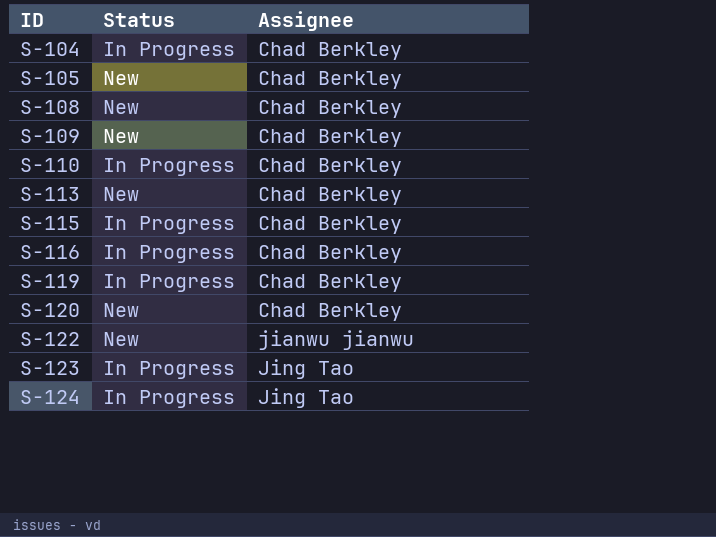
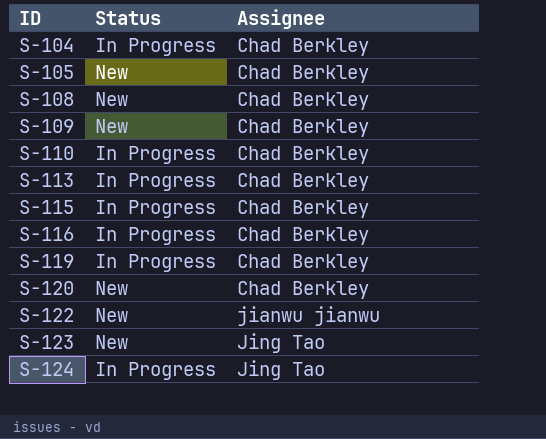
S-113 | Status: New -> In Progress
S-123 | Status: In Progress -> New

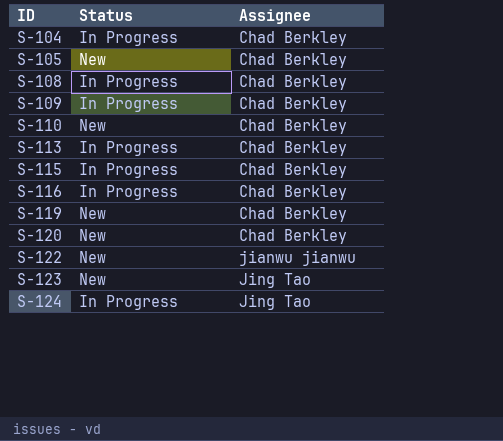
S-108 | Status: New -> In Progress
S-109 | Status: New -> In Progress
S-110 | Status: In Progress -> New
S-119 | Status: In Progress -> New

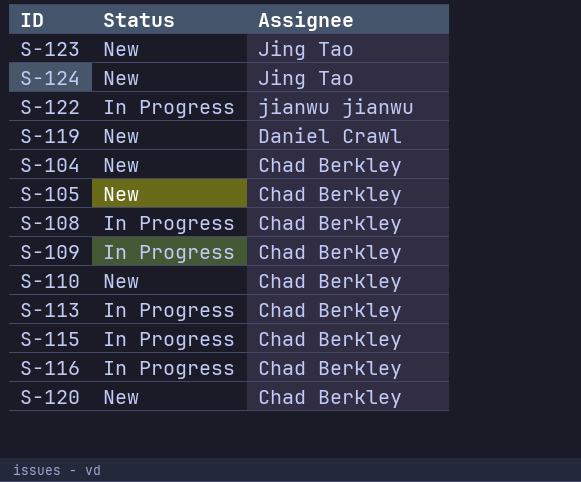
row order: ID ascending -> Assignee descending
S-124 | Status: In Progress -> New
S-122 | Status: New -> In Progress
S-119 | Assignee: Chad Berkley -> Daniel Crawl
S-104 | Status: In Progress -> New

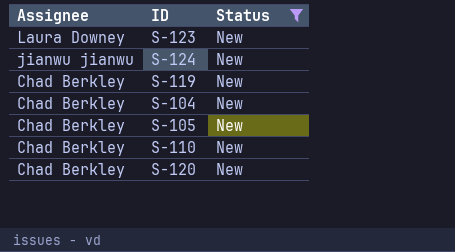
filter: none -> Status = New
column Assignee | position: 3 -> 1
S-123 | Assignee: Jing Tao -> Laura Downey
S-124 | Assignee: Jing Tao -> jianwu jianwu
S-119 | Assignee: Daniel Crawl -> Chad Berkley

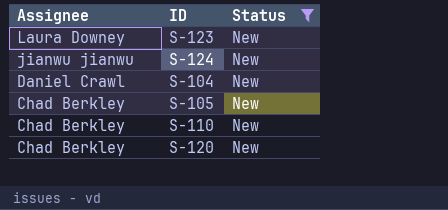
row S-119: Chad Berkley | New -> none
S-104 | Assignee: Chad Berkley -> Daniel Crawl

